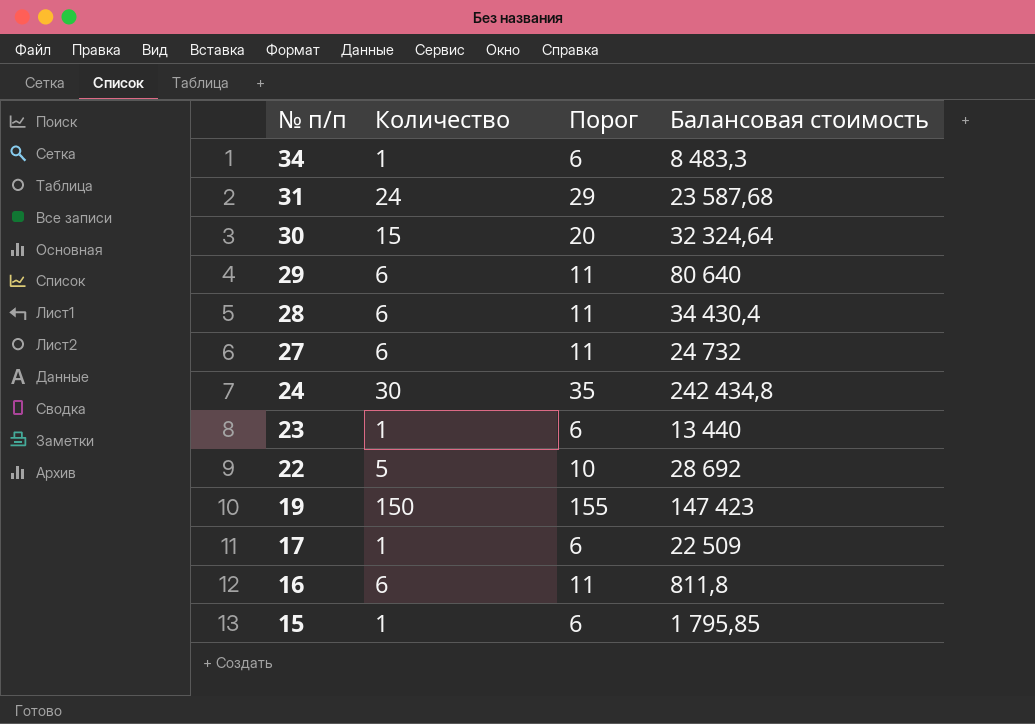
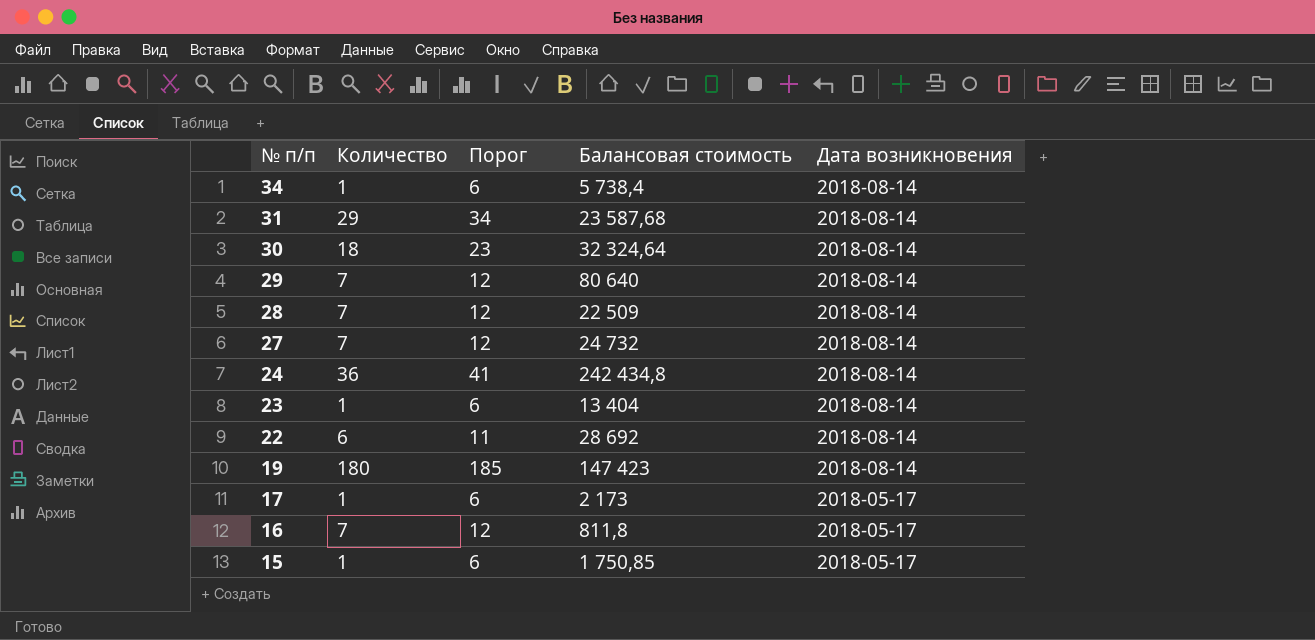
column Дата возникновения | position: none -> 5
34 | Балансовая стоимость: 8 483,3 -> 5 738,4
31 | Количество: 24 -> 29
31 | Порог: 29 -> 34
30 | Количество: 15 -> 18
30 | Порог: 20 -> 23
29 | Количество: 6 -> 7
29 | Порог: 11 -> 12
28 | Количество: 6 -> 7
28 | Порог: 11 -> 12
28 | Балансовая стоимость: 34 430,4 -> 22 509
27 | Количество: 6 -> 7
27 | Порог: 11 -> 12
24 | Количество: 30 -> 36
24 | Порог: 35 -> 41
23 | Балансовая стоимость: 13 440 -> 13 404
22 | Количество: 5 -> 6
22 | Порог: 10 -> 11
19 | Количество: 150 -> 180
19 | Порог: 155 -> 185
17 | Балансовая стоимость: 22 509 -> 2 173
16 | Количество: 6 -> 7
16 | Порог: 11 -> 12
15 | Балансовая стоимость: 1 795,85 -> 1 750,85

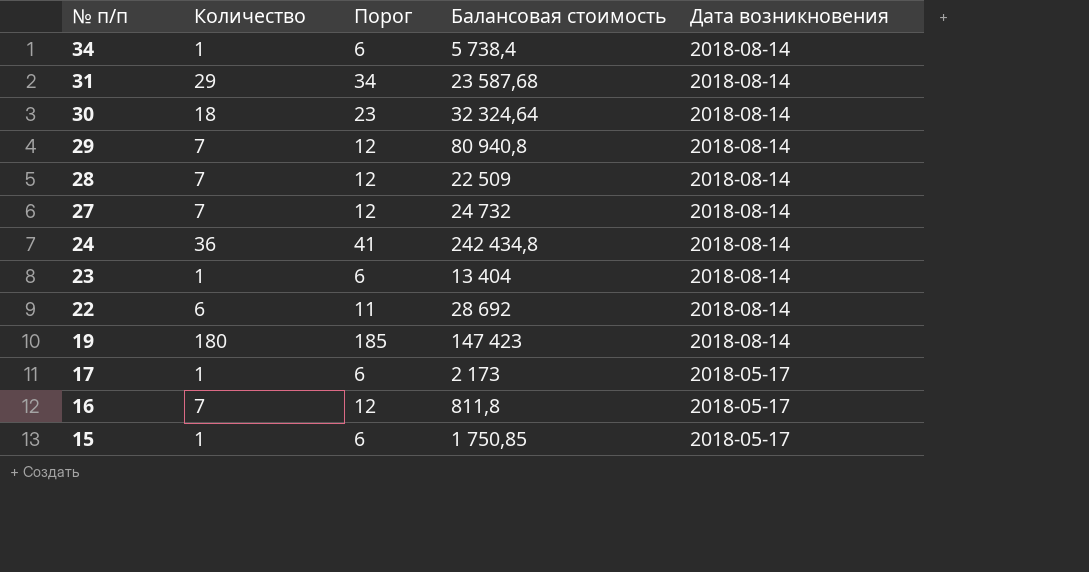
29 | Балансовая стоимость: 80 640 -> 80 940,8

